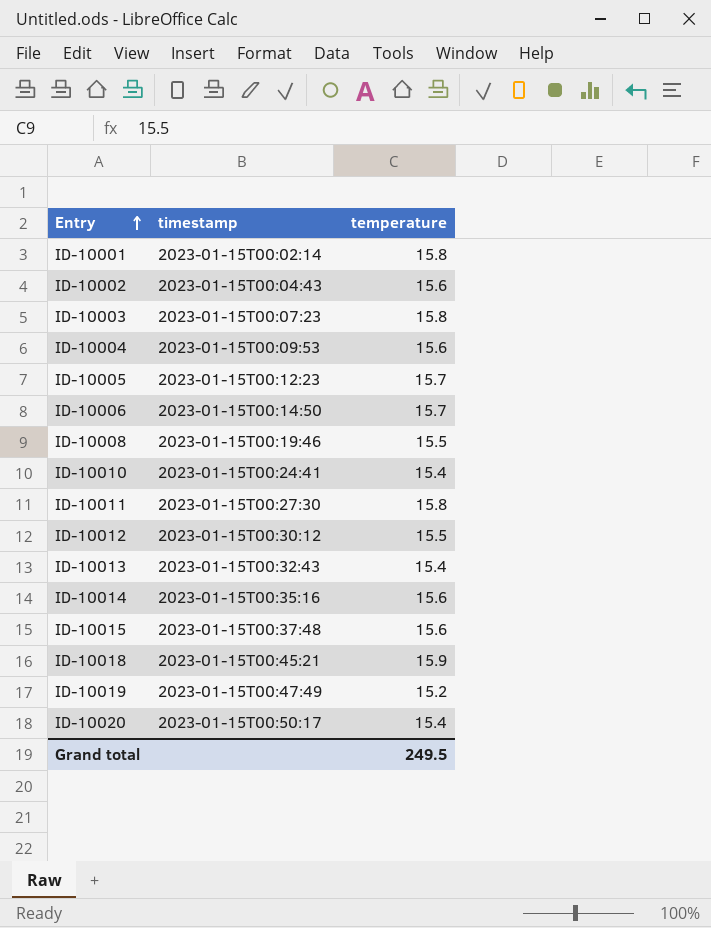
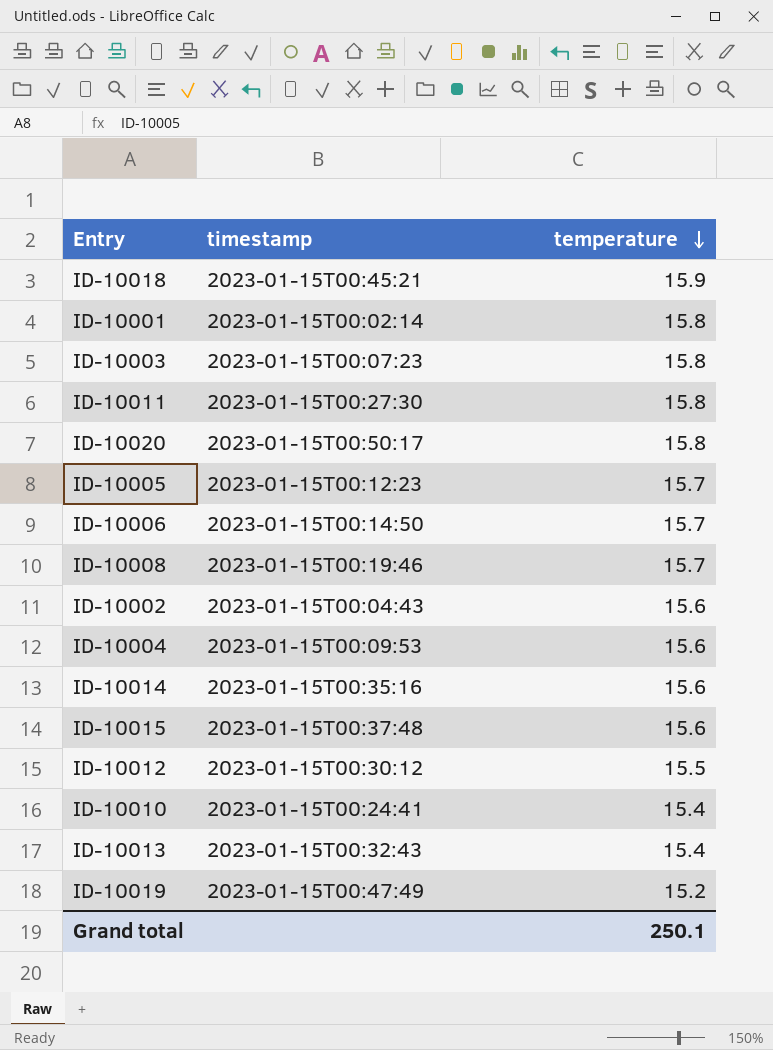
row order: Entry ascending -> temperature descending
ID-10020 | temperature: 15.4 -> 15.8
ID-10008 | temperature: 15.5 -> 15.7
Grand total | temperature: 249.5 -> 250.1

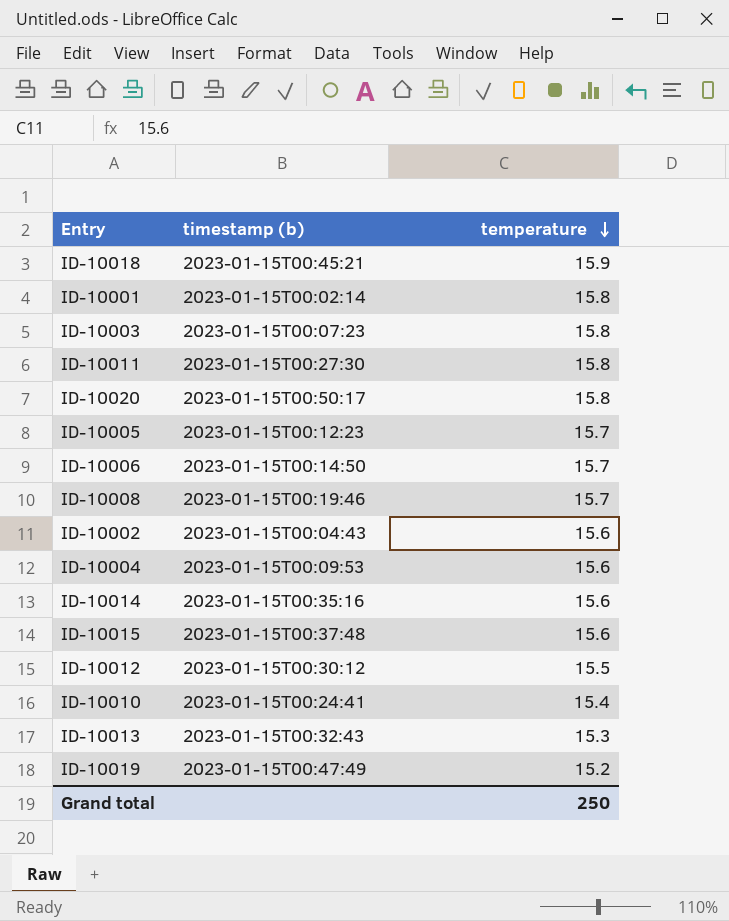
column name: timestamp -> timestamp (b)
ID-10013 | temperature: 15.4 -> 15.3
Grand total | temperature: 250.1 -> 250

